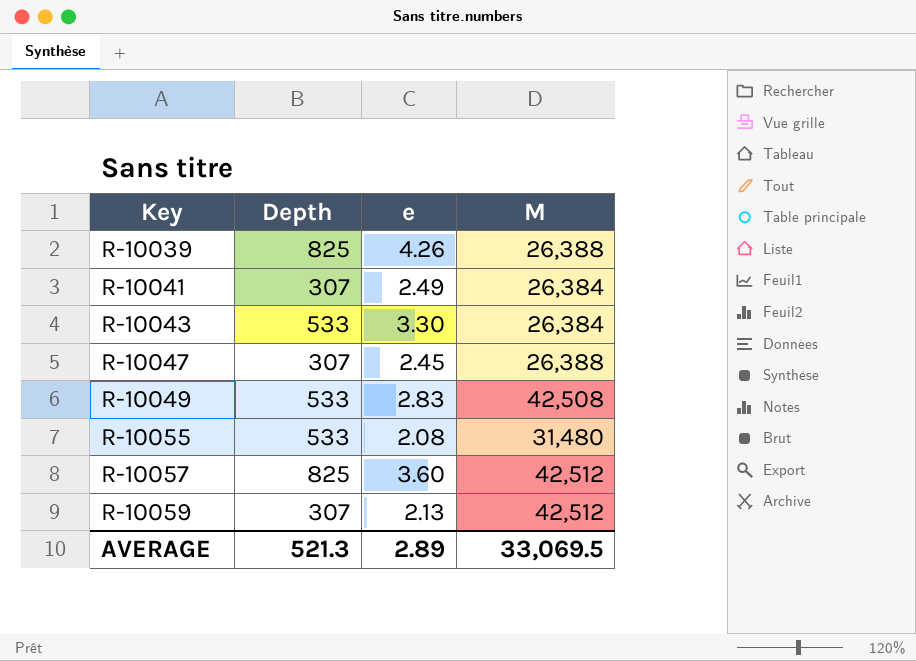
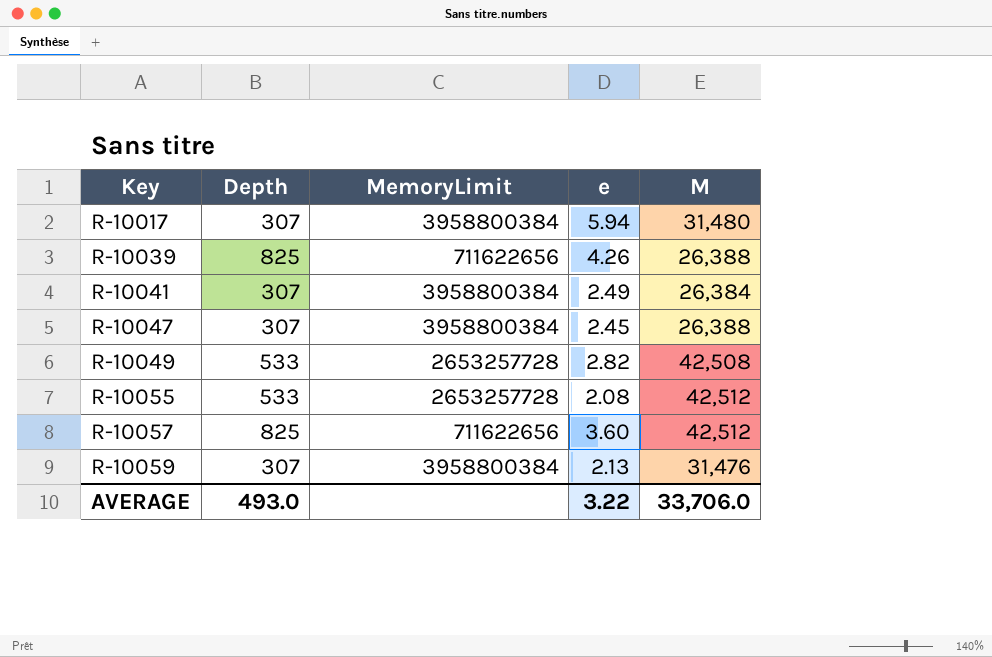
column MemoryLimit | position: none -> 3
row R-10043: 533 | 3.30 | 26,384 -> none
row R-10017: none -> 307 | 3958800384 | 5.94 | 31,480
R-10049 | e: 2.83 -> 2.82
R-10055 | M: 31,480 -> 42,512
R-10059 | M: 42,512 -> 31,476
AVERAGE | Depth: 521.3 -> 493.0
AVERAGE | e: 2.89 -> 3.22
AVERAGE | M: 33,069.5 -> 33,706.0

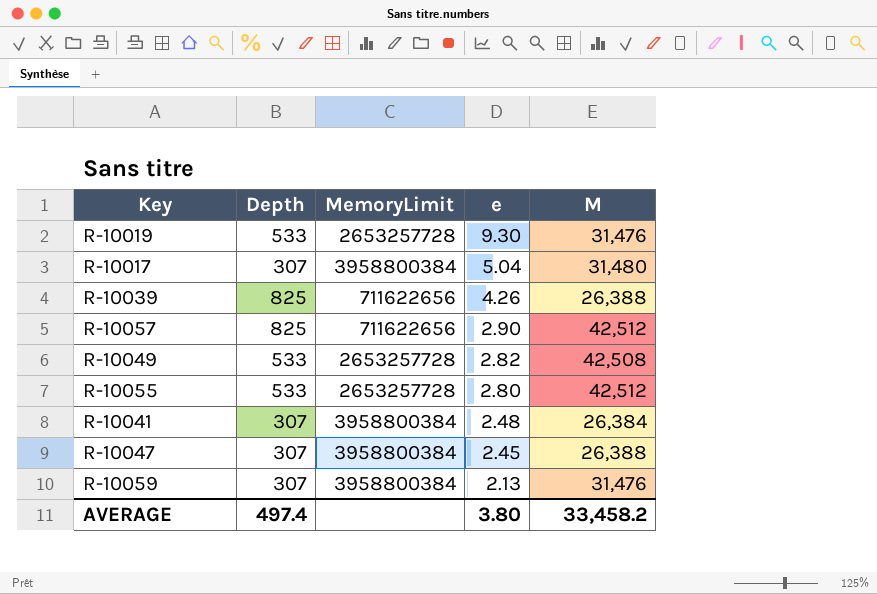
row order: Key ascending -> e descending
row R-10019: none -> 533 | 2653257728 | 9.30 | 31,476
R-10017 | e: 5.94 -> 5.04
R-10057 | e: 3.60 -> 2.90
R-10055 | e: 2.08 -> 2.80
R-10041 | e: 2.49 -> 2.48
AVERAGE | Depth: 493.0 -> 497.4
AVERAGE | e: 3.22 -> 3.80
AVERAGE | M: 33,706.0 -> 33,458.2

